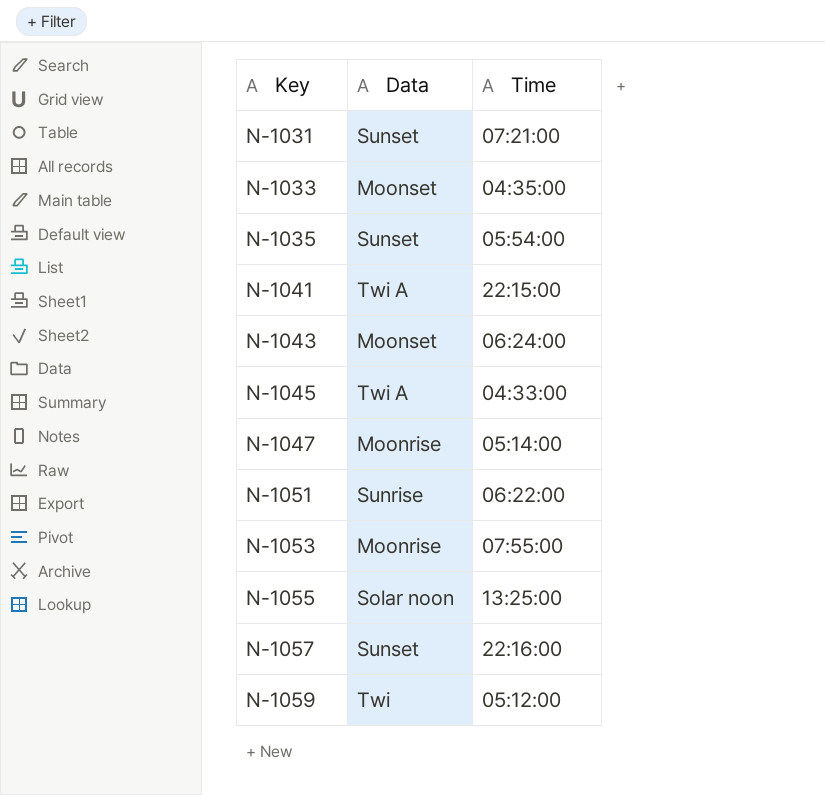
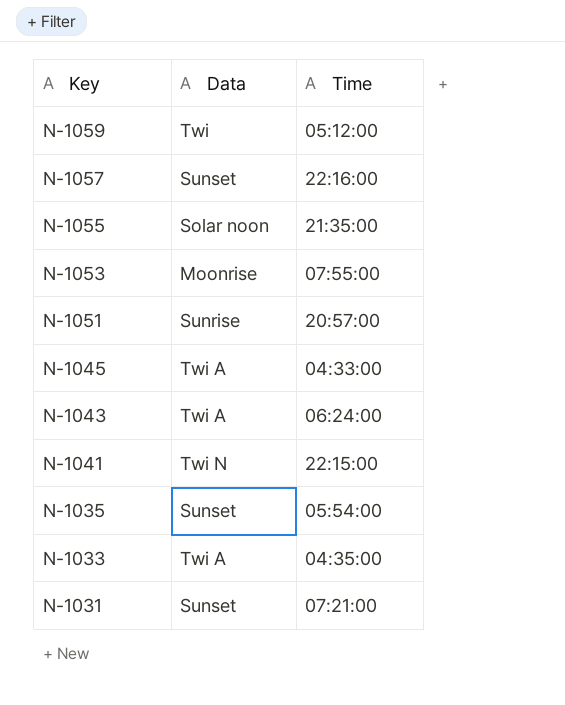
row order: Key ascending -> Key descending
row N-1047: Moonrise | 05:14:00 -> none
N-1055 | Time: 13:25:00 -> 21:35:00
N-1051 | Time: 06:22:00 -> 20:57:00
N-1043 | Data: Moonset -> Twi A
N-1041 | Data: Twi A -> Twi N
N-1033 | Data: Moonset -> Twi A

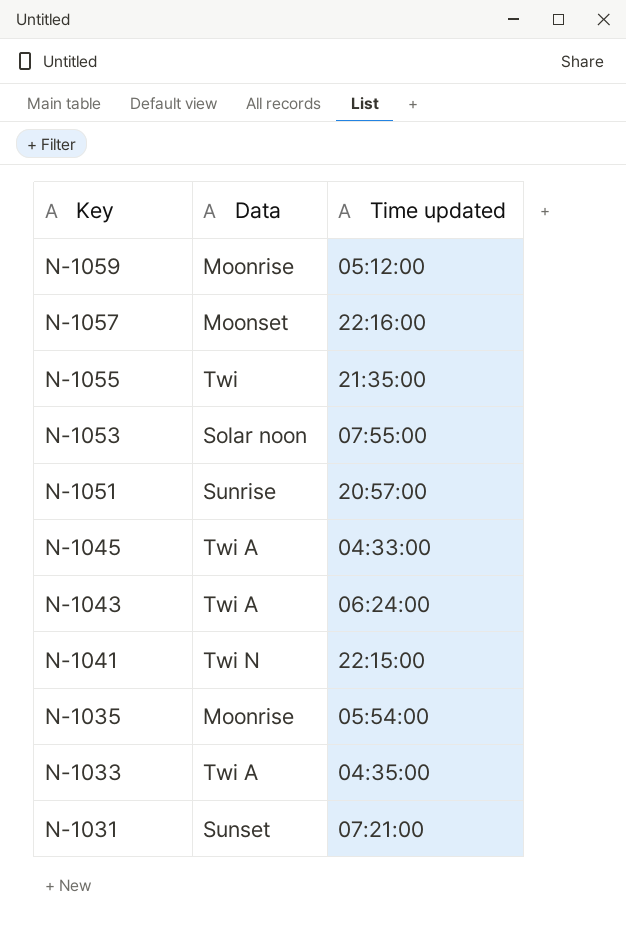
column name: Time -> Time updated
N-1059 | Data: Twi -> Moonrise
N-1057 | Data: Sunset -> Moonset
N-1055 | Data: Solar noon -> Twi
N-1053 | Data: Moonrise -> Solar noon
N-1035 | Data: Sunset -> Moonrise

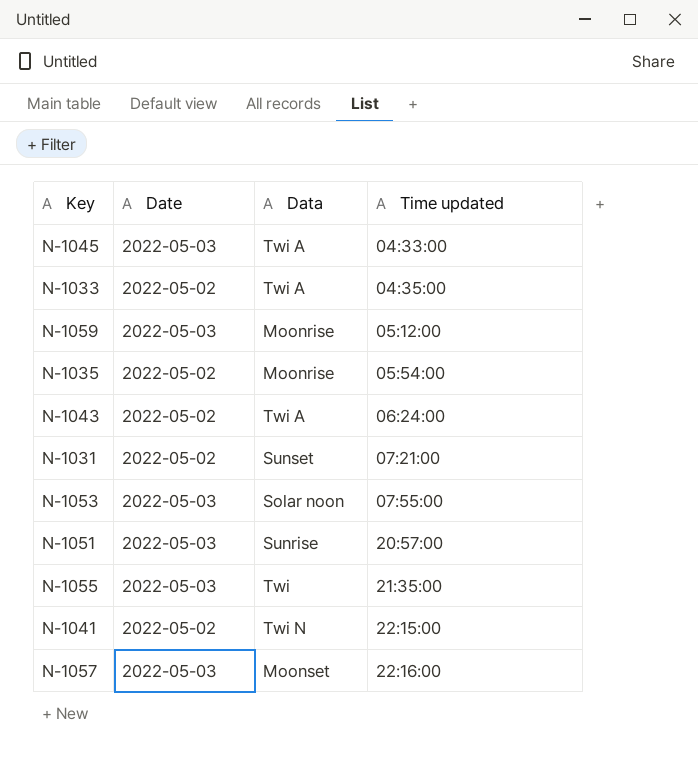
row order: Key descending -> Time updated ascending
column Date | position: none -> 2

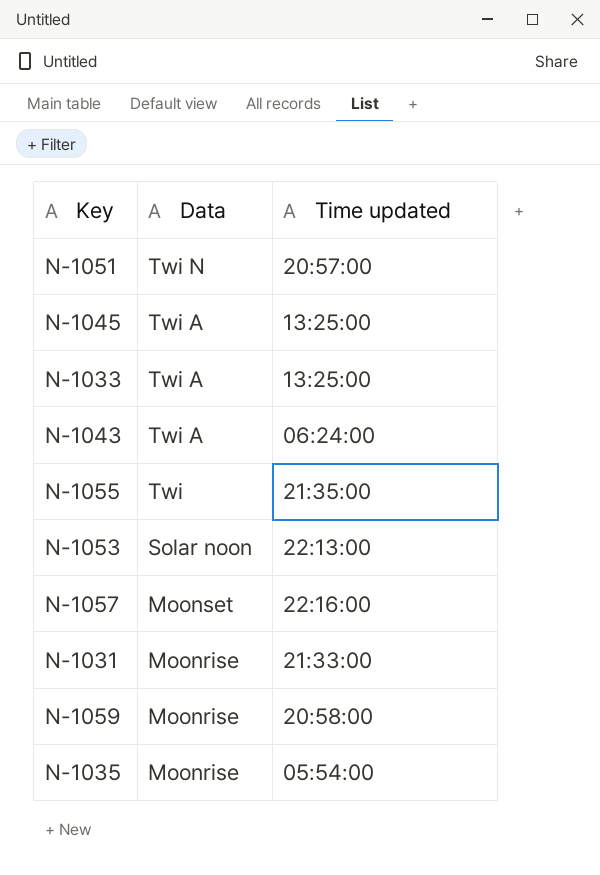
row order: Time updated ascending -> Data descending
column Date | position: 2 -> none
row N-1041: 2022-05-02 | Twi N | 22:15:00 -> none
N-1051 | Data: Sunrise -> Twi N
N-1045 | Time updated: 04:33:00 -> 13:25:00
N-1033 | Time updated: 04:35:00 -> 13:25:00
N-1053 | Time updated: 07:55:00 -> 22:13:00
N-1031 | Data: Sunset -> Moonrise
N-1031 | Time updated: 07:21:00 -> 21:33:00
N-1059 | Time updated: 05:12:00 -> 20:58:00

